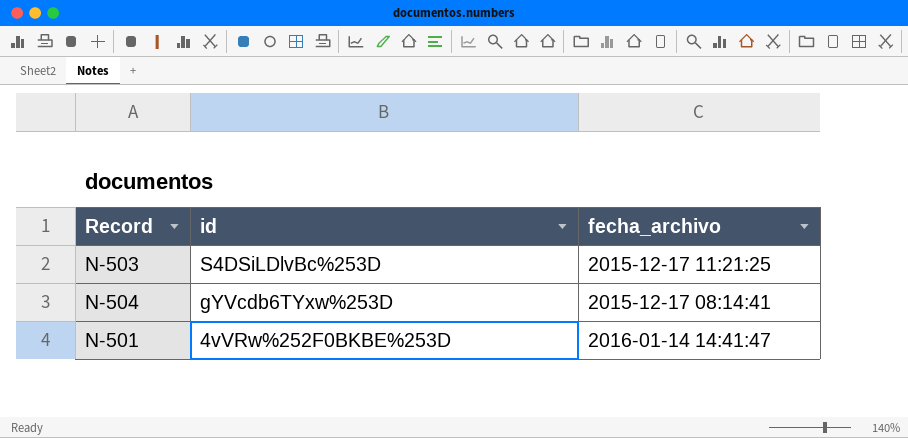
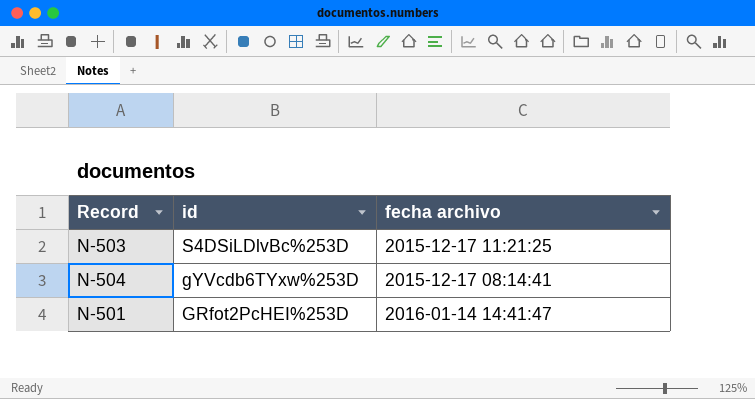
column name: fecha_archivo -> fecha archivo
N-501 | id: 4vVRw%252F0BKBE%253D -> GRfot2PcHEI%253D

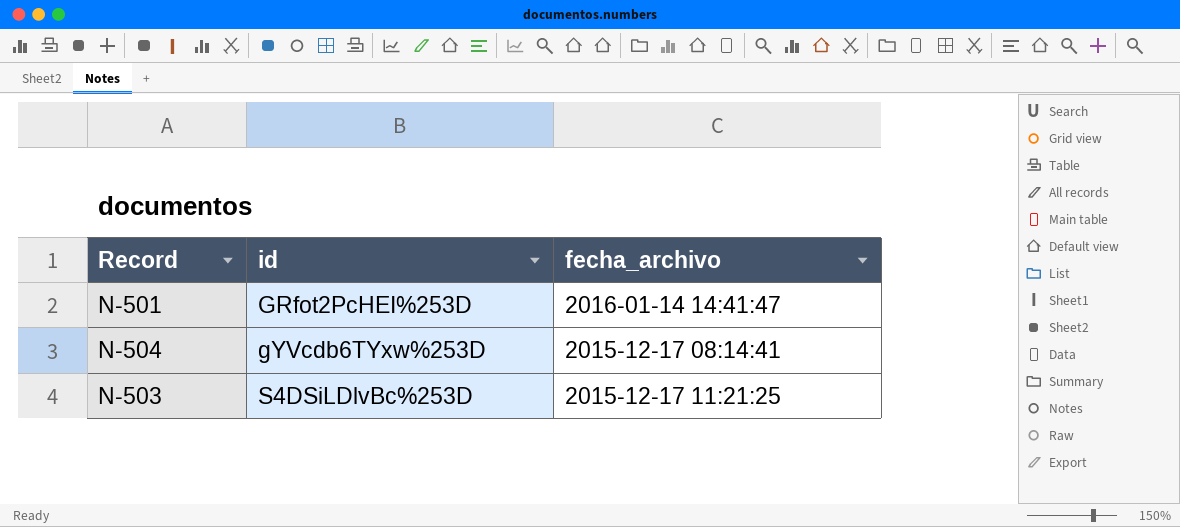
row order: id descending -> id ascending
column name: fecha archivo -> fecha_archivo

